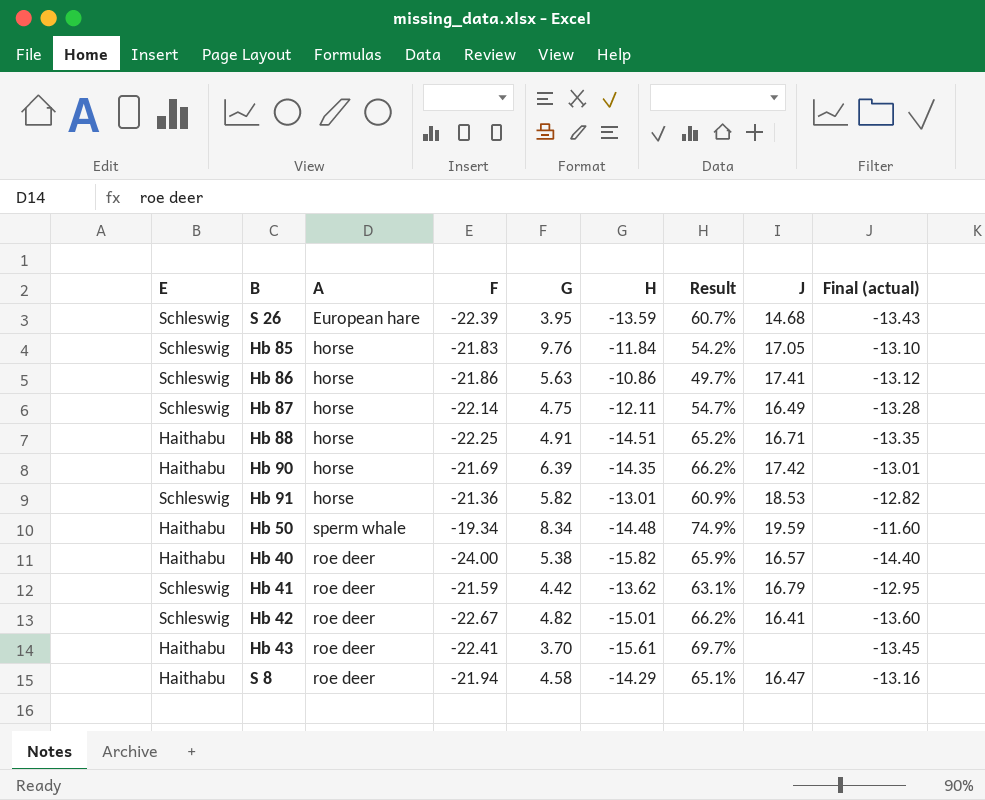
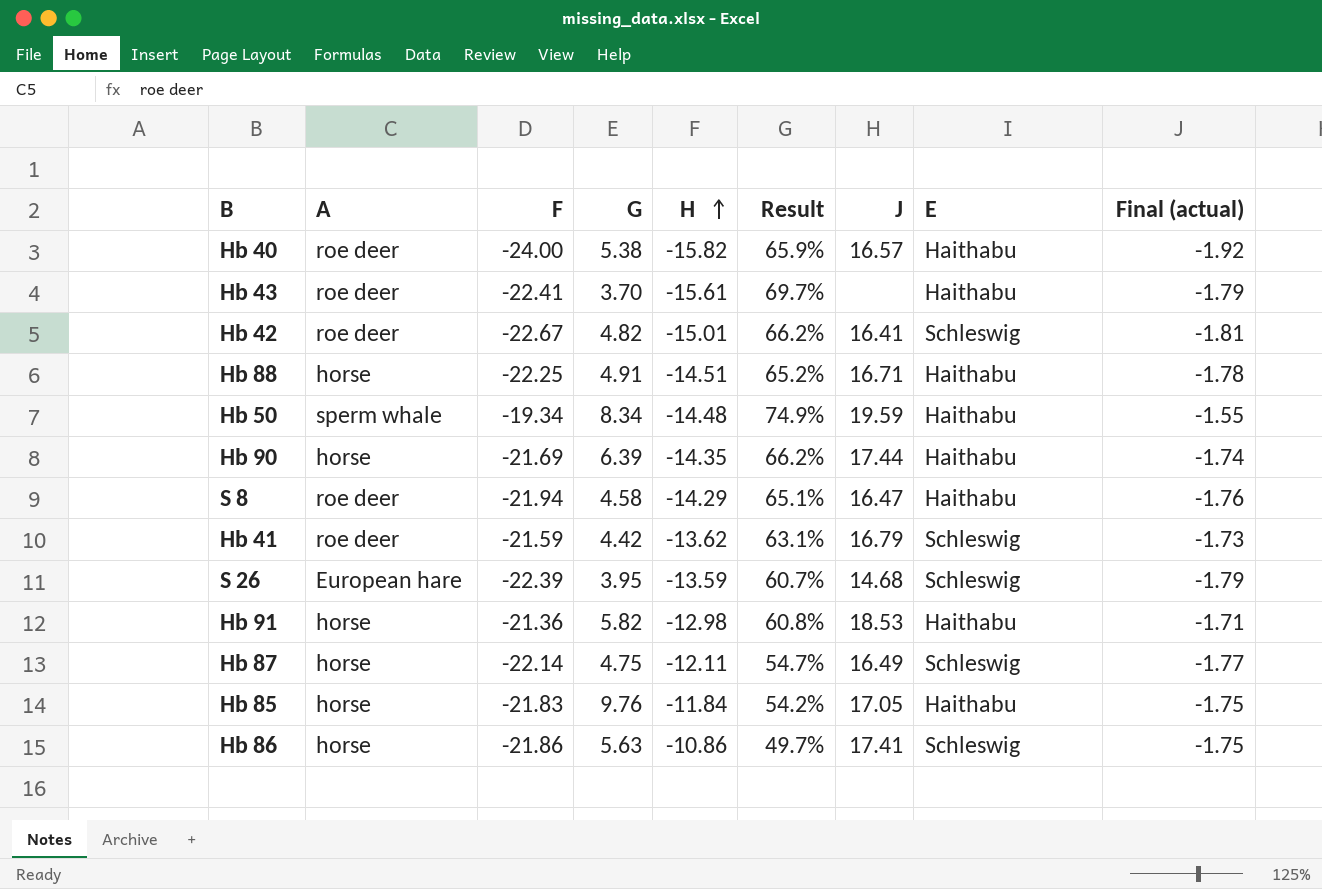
row order: none -> H ascending
column E | position: 1 -> 8
column Final (actual) | formula: [F] * 0.6 -> [F] * 0.08
Hb 90 | J: 17.42 -> 17.44
Hb 91 | H: -13.01 -> -12.98
Hb 91 | Result: 60.9% -> 60.8%
Hb 91 | E: Schleswig -> Haithabu
Hb 85 | E: Schleswig -> Haithabu

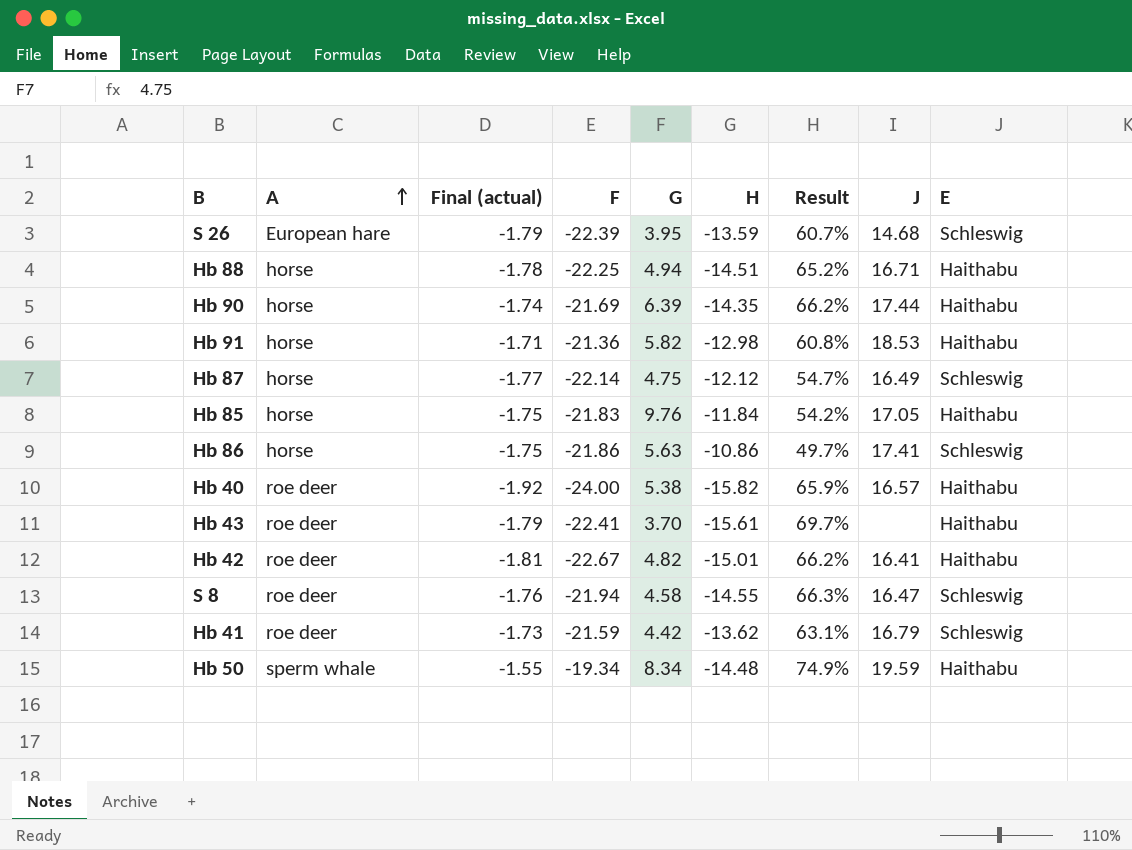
row order: H ascending -> A ascending
column Final (actual) | position: 9 -> 3
Hb 88 | G: 4.91 -> 4.94
Hb 87 | H: -12.11 -> -12.12
Hb 42 | E: Schleswig -> Haithabu
S 8 | H: -14.29 -> -14.55
S 8 | Result: 65.1% -> 66.3%
S 8 | E: Haithabu -> Schleswig

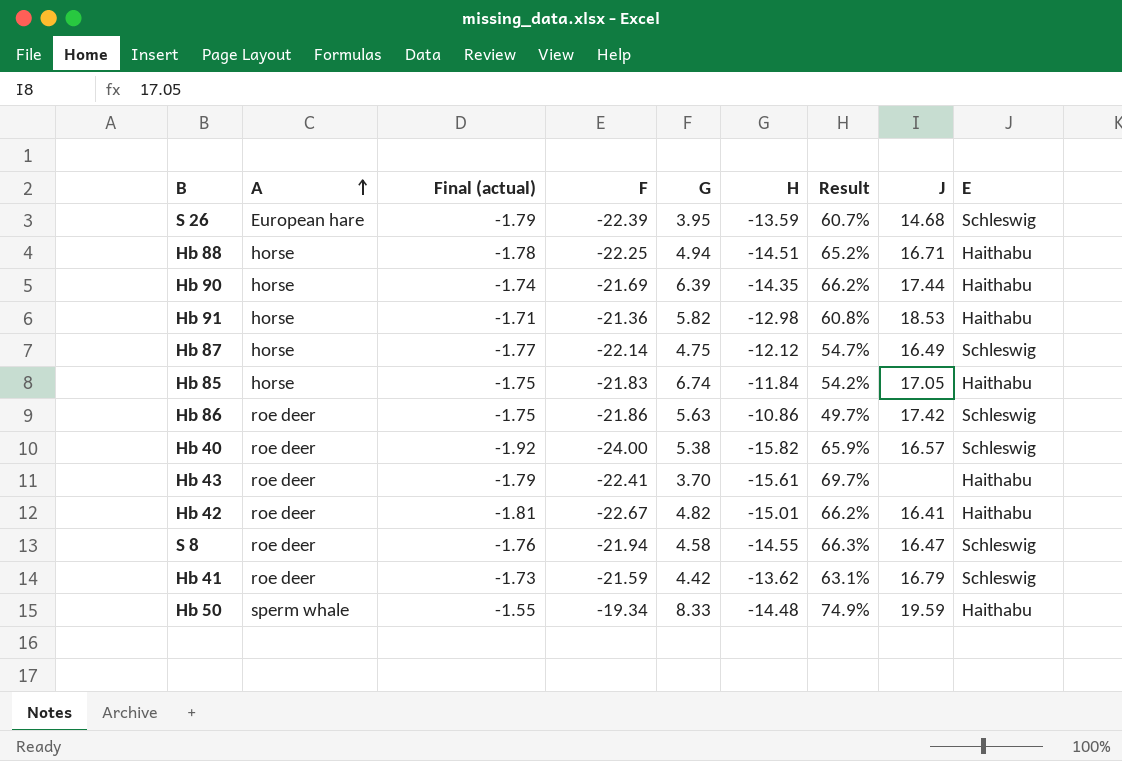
Hb 85 | G: 9.76 -> 6.74
Hb 86 | A: horse -> roe deer
Hb 86 | J: 17.41 -> 17.42
Hb 40 | E: Haithabu -> Schleswig
Hb 50 | G: 8.34 -> 8.33

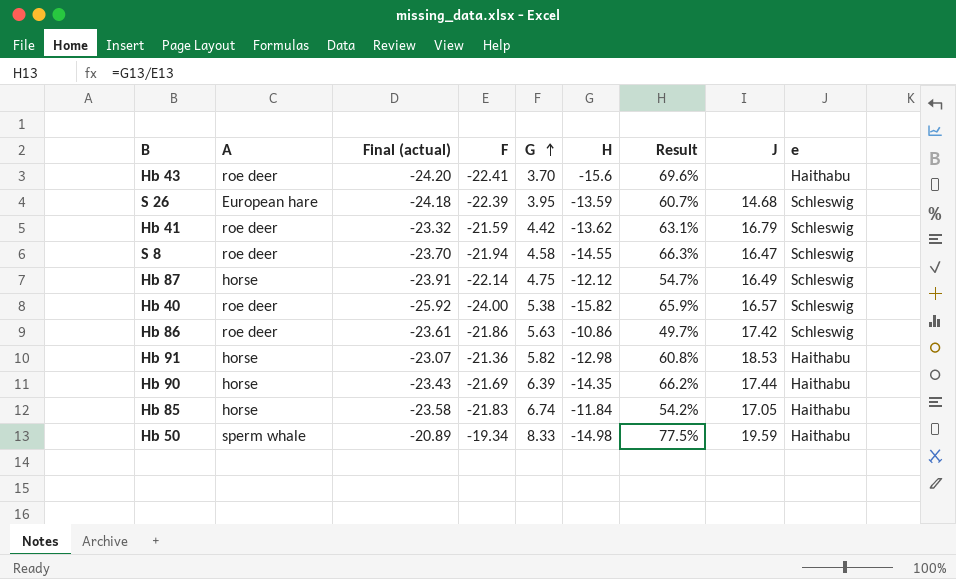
row order: A ascending -> G ascending
column Final (actual) | formula: [F] * 0.08 -> [F] * 1.08
column name: E -> e
row Hb 88: horse | -1.78 | -22.25 | 4.94 | -14.51 | 65.2% | 16.71 | Haithabu -> none
row Hb 42: roe deer | -1.81 | -22.67 | 4.82 | -15.01 | 66.2% | 16.41 | Haithabu -> none
Hb 43 | H: -15.61 -> -15.6
Hb 43 | Result: 69.7% -> 69.6%
Hb 50 | H: -14.48 -> -14.98
Hb 50 | Result: 74.9% -> 77.5%

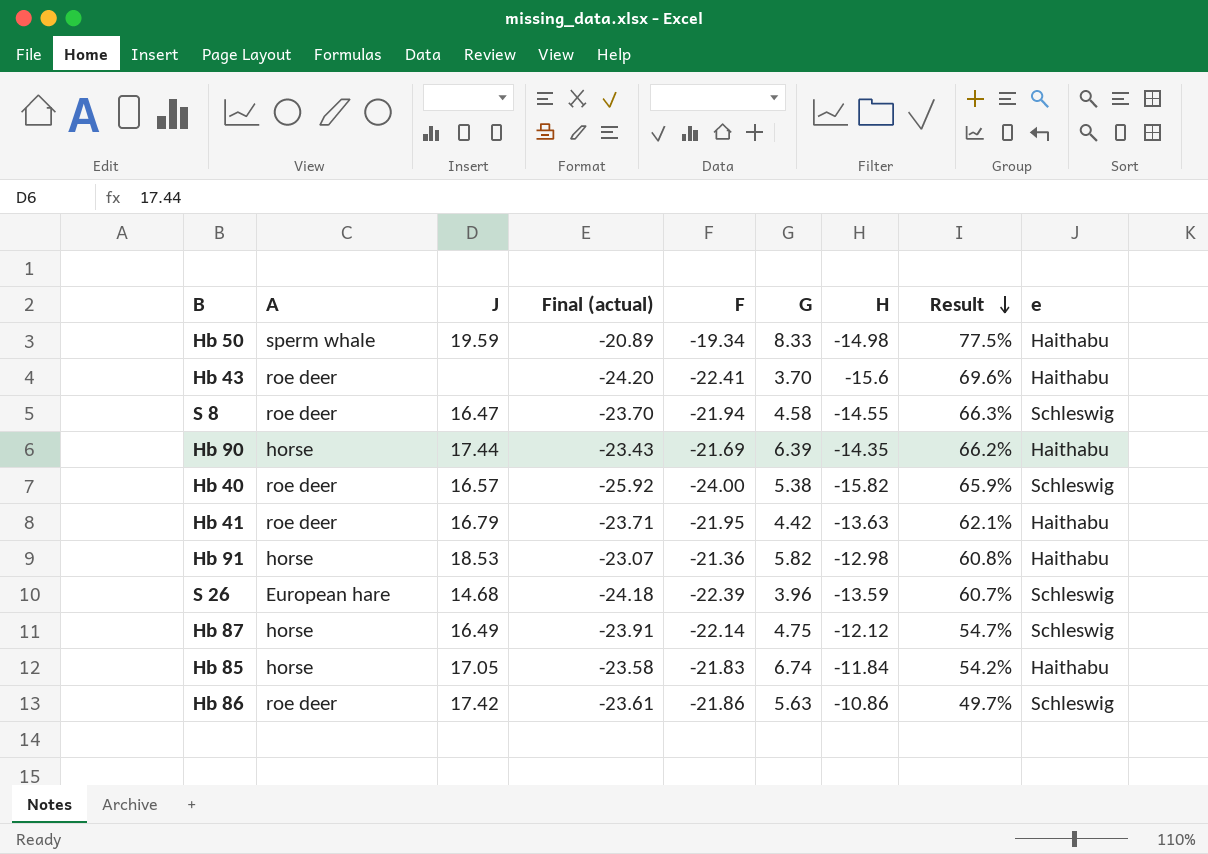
row order: G ascending -> Result descending
column J | position: 8 -> 3
Hb 41 | Final (actual): -23.32 -> -23.71
Hb 41 | F: -21.59 -> -21.95
Hb 41 | H: -13.62 -> -13.63
Hb 41 | Result: 63.1% -> 62.1%
Hb 41 | e: Schleswig -> Haithabu
S 26 | G: 3.95 -> 3.96

